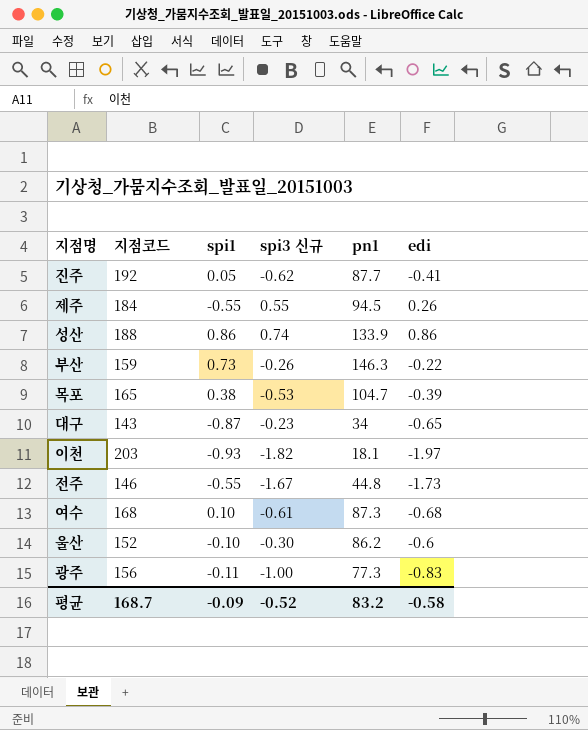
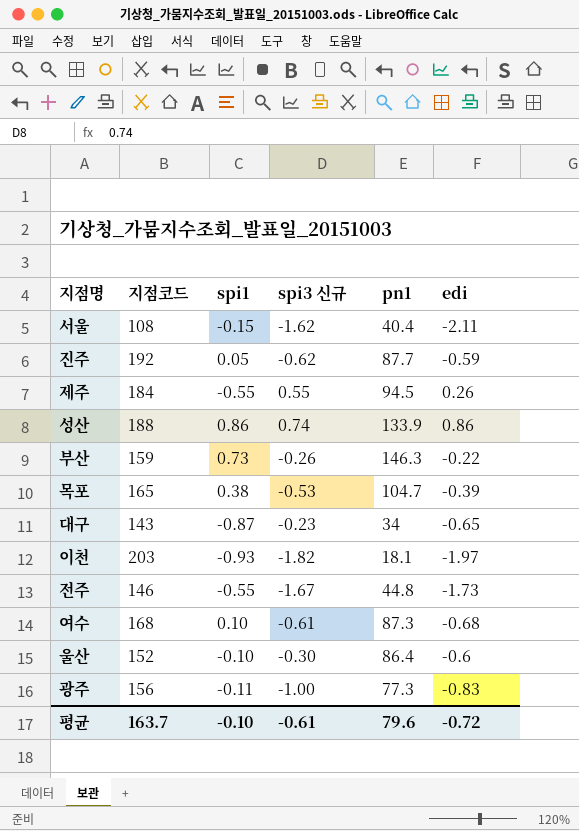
row 서울: none -> 108 | -0.15 | -1.62 | 40.4 | -2.11
진주 | edi: -0.41 -> -0.59
울산 | pn1: 86.2 -> 86.4
평균 | 지점코드: 168.7 -> 163.7
평균 | spi1: -0.09 -> -0.10
평균 | spi3 신규: -0.52 -> -0.61
평균 | pn1: 83.2 -> 79.6
평균 | edi: -0.58 -> -0.72

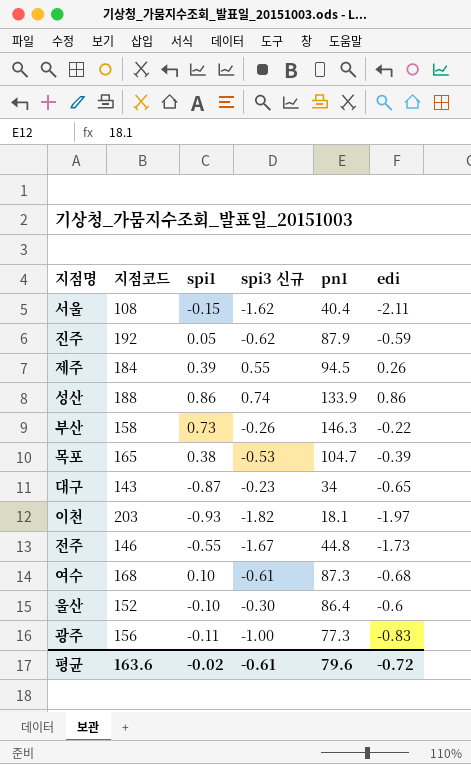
진주 | pn1: 87.7 -> 87.9
제주 | spi1: -0.55 -> 0.39
부산 | 지점코드: 159 -> 158
평균 | 지점코드: 163.7 -> 163.6
평균 | spi1: -0.10 -> -0.02

